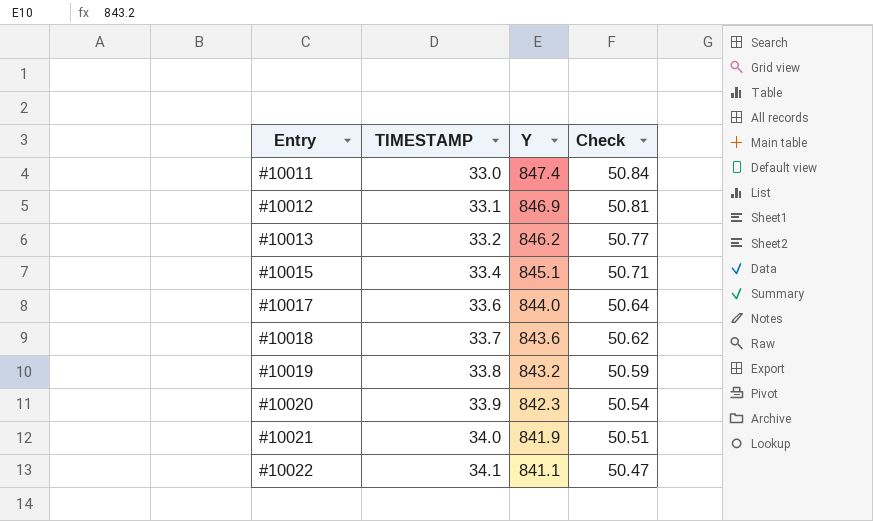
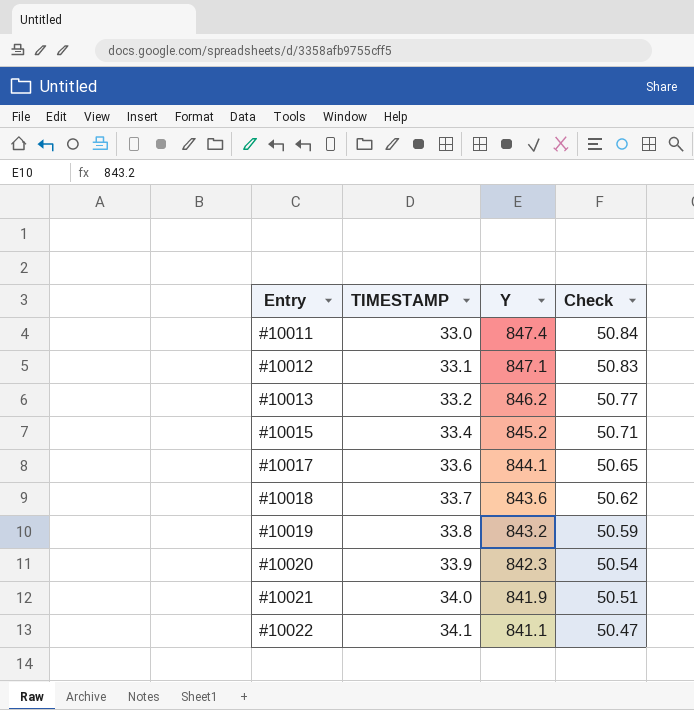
#10012 | Y: 846.9 -> 847.1
#10012 | Check: 50.81 -> 50.83
#10015 | Y: 845.1 -> 845.2
#10017 | Y: 844.0 -> 844.1
#10017 | Check: 50.64 -> 50.65

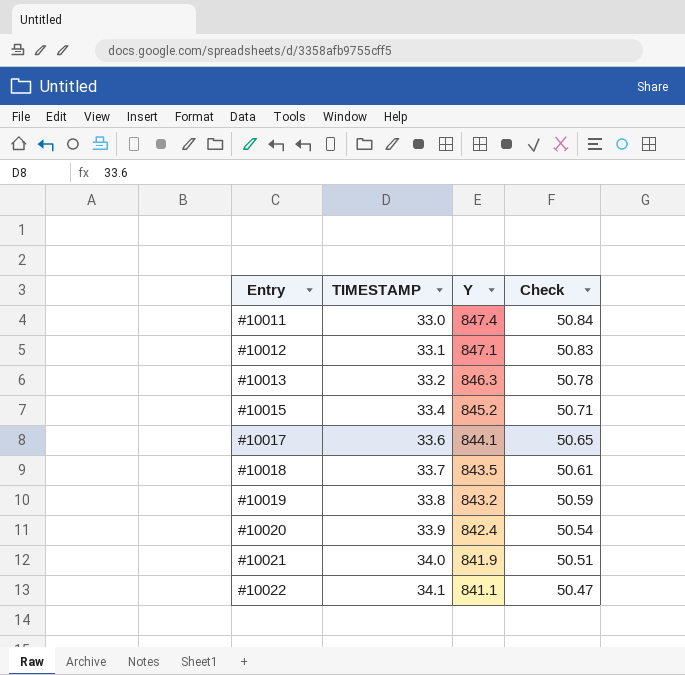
#10013 | Y: 846.2 -> 846.3
#10013 | Check: 50.77 -> 50.78
#10018 | Y: 843.6 -> 843.5
#10018 | Check: 50.62 -> 50.61
#10020 | Y: 842.3 -> 842.4

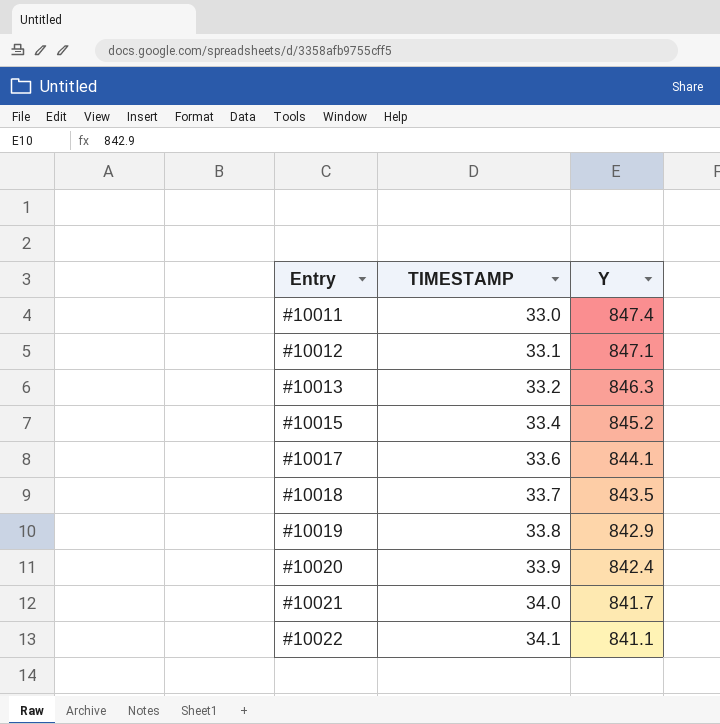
column Check | formula: [Y] * 0.06 -> none
#10019 | Y: 843.2 -> 842.9
#10021 | Y: 841.9 -> 841.7

